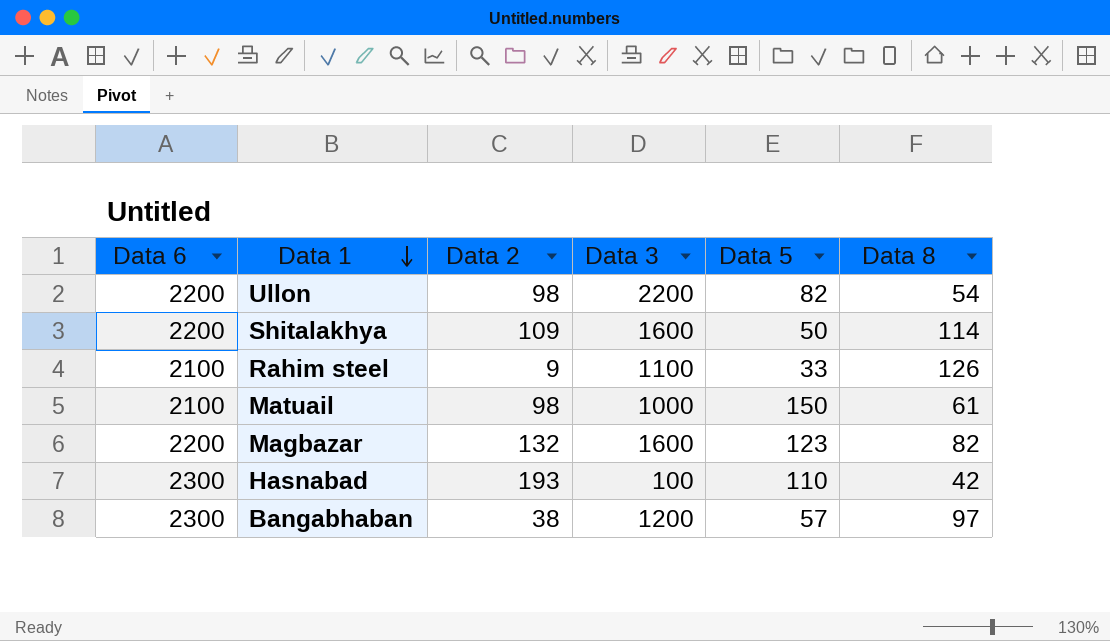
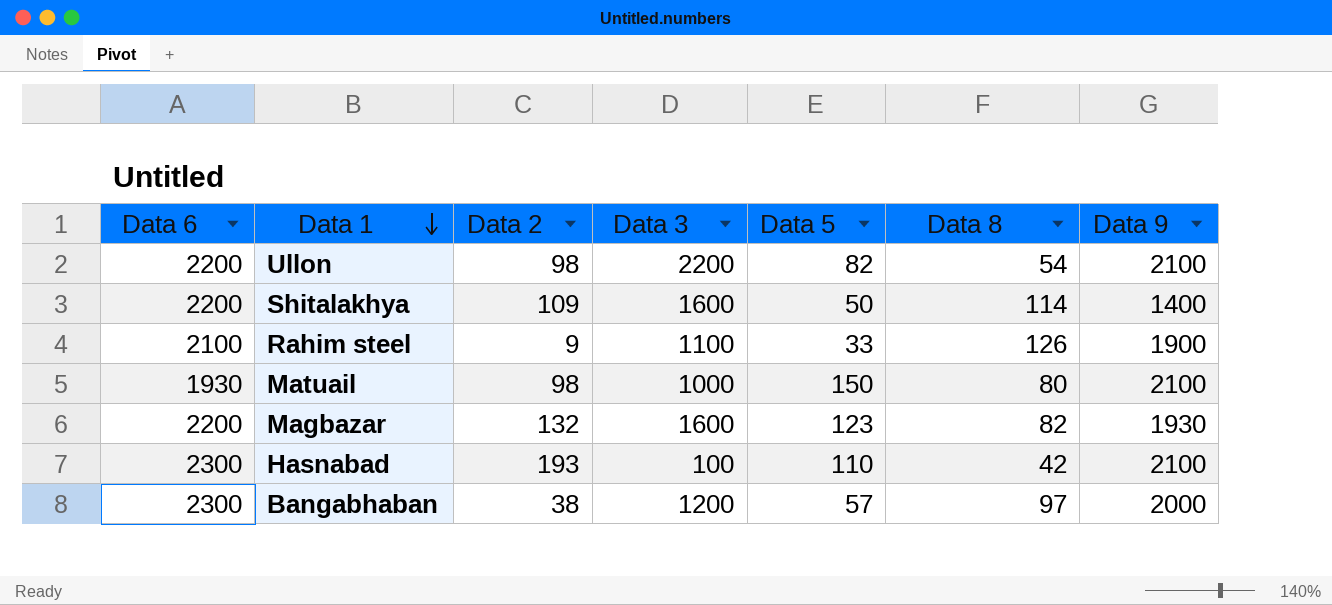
column Data 9 | position: none -> 7
Matuail | Data 6: 2100 -> 1930
Matuail | Data 8: 61 -> 80

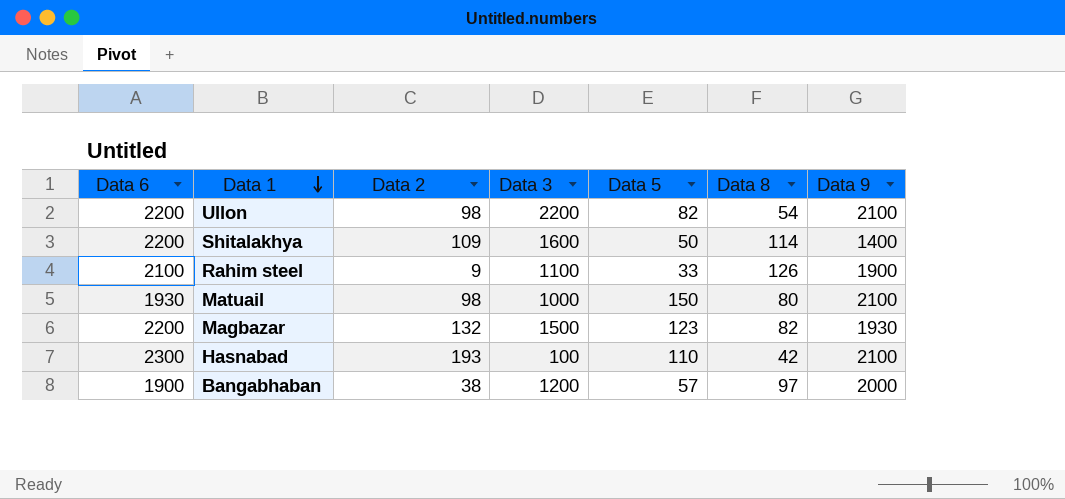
Magbazar | Data 3: 1600 -> 1500
Bangabhaban | Data 6: 2300 -> 1900

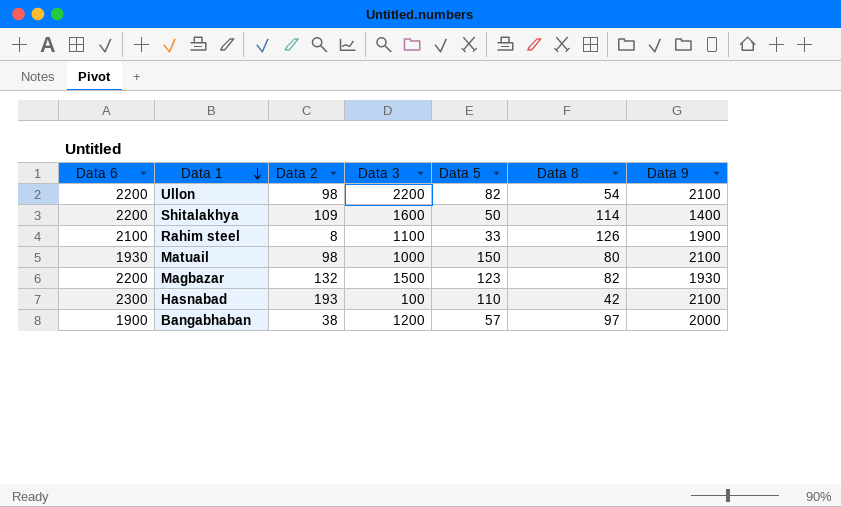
Rahim steel | Data 2: 9 -> 8

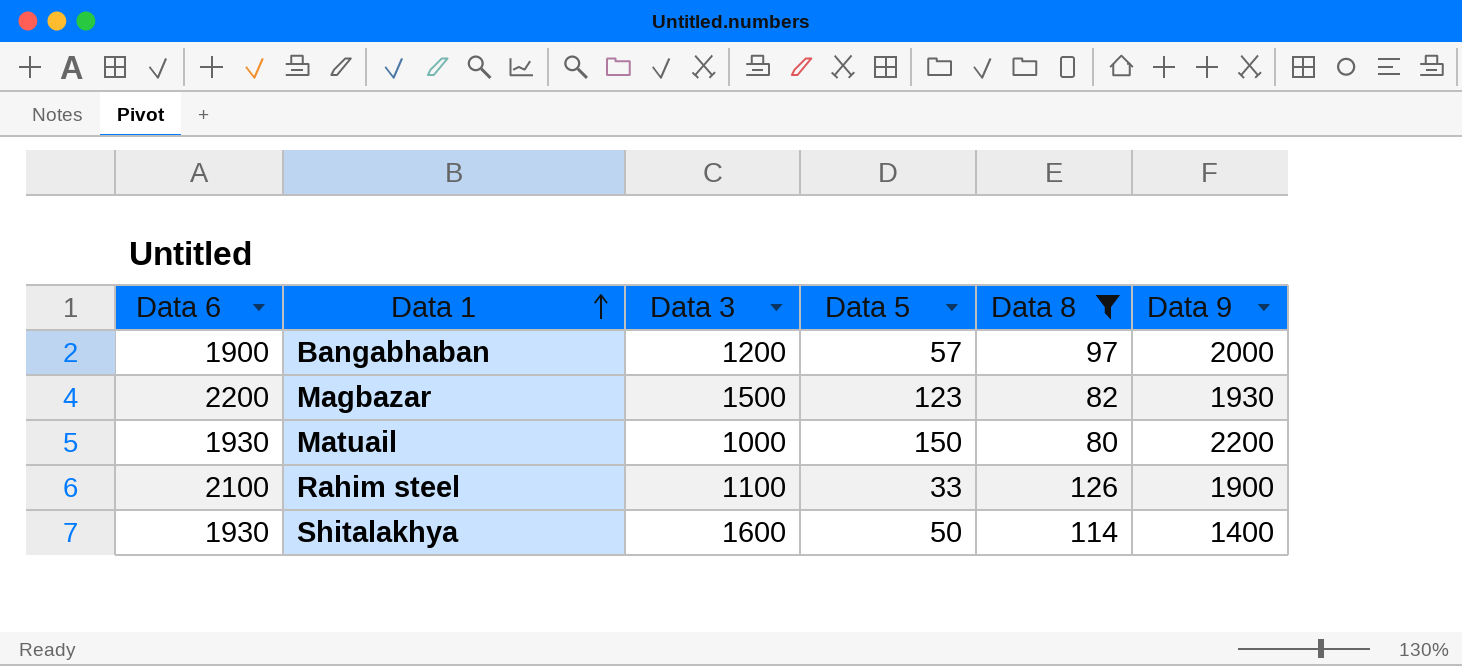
filter: none -> Data 8 >= 80
row order: Data 1 descending -> Data 1 ascending
column Data 2 | position: 3 -> none
Matuail | Data 9: 2100 -> 2200
Shitalakhya | Data 6: 2200 -> 1930

